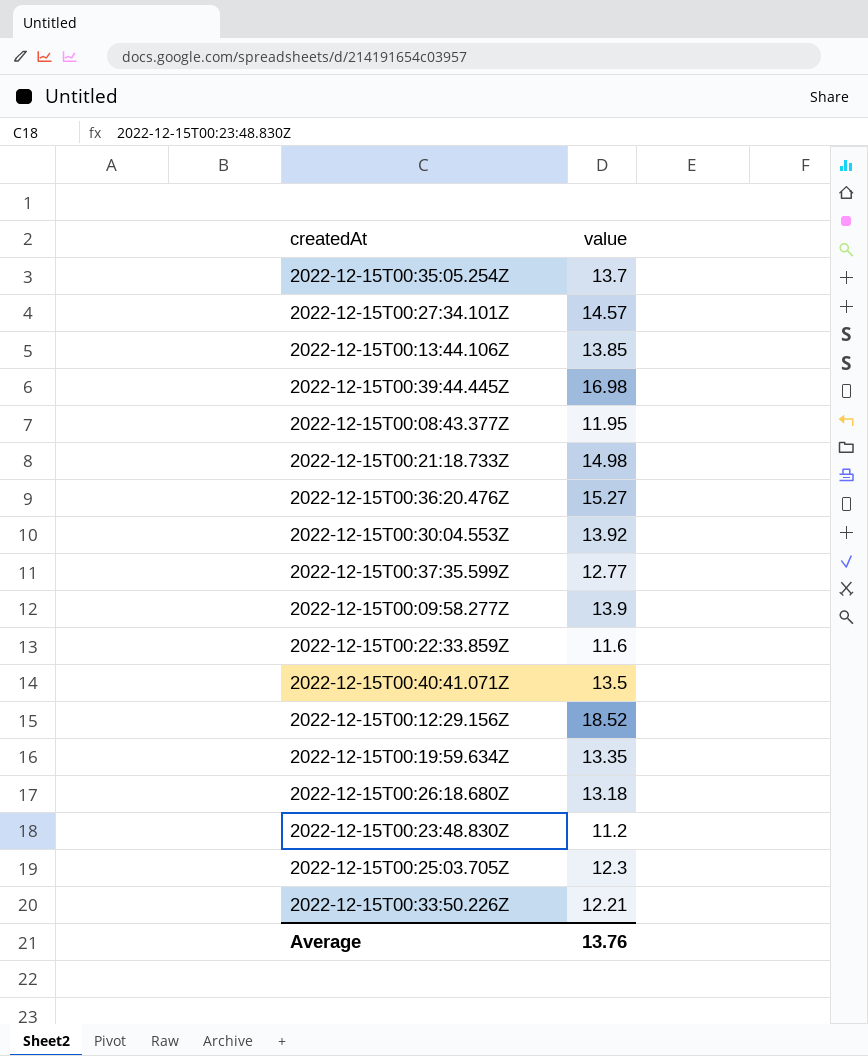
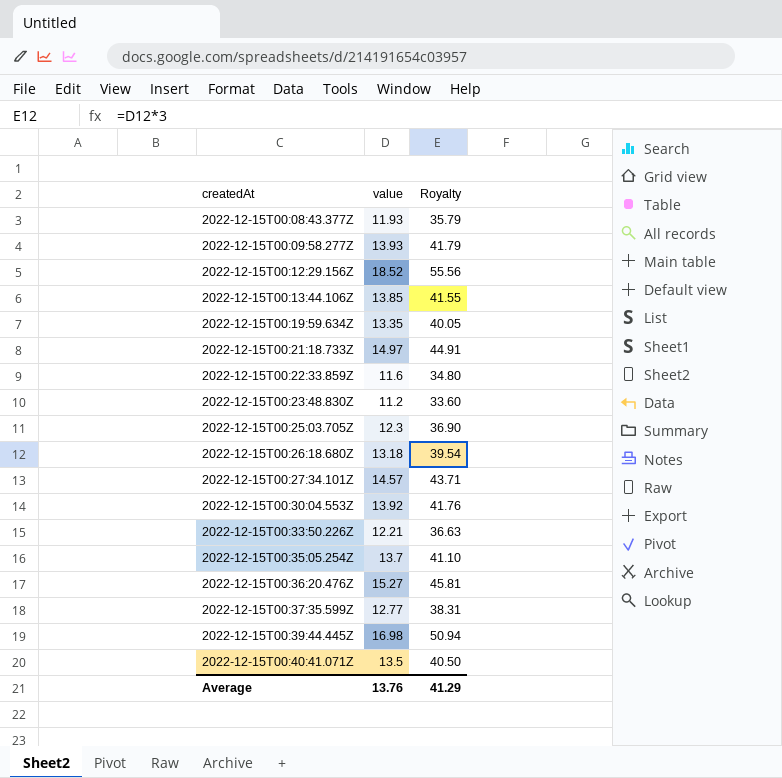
row order: none -> createdAt ascending
column Royalty | formula: none -> [value] * 3
2022-12-15T00:08:43.377Z | value: 11.95 -> 11.93
2022-12-15T00:09:58.277Z | value: 13.9 -> 13.93
2022-12-15T00:21:18.733Z | value: 14.98 -> 14.97

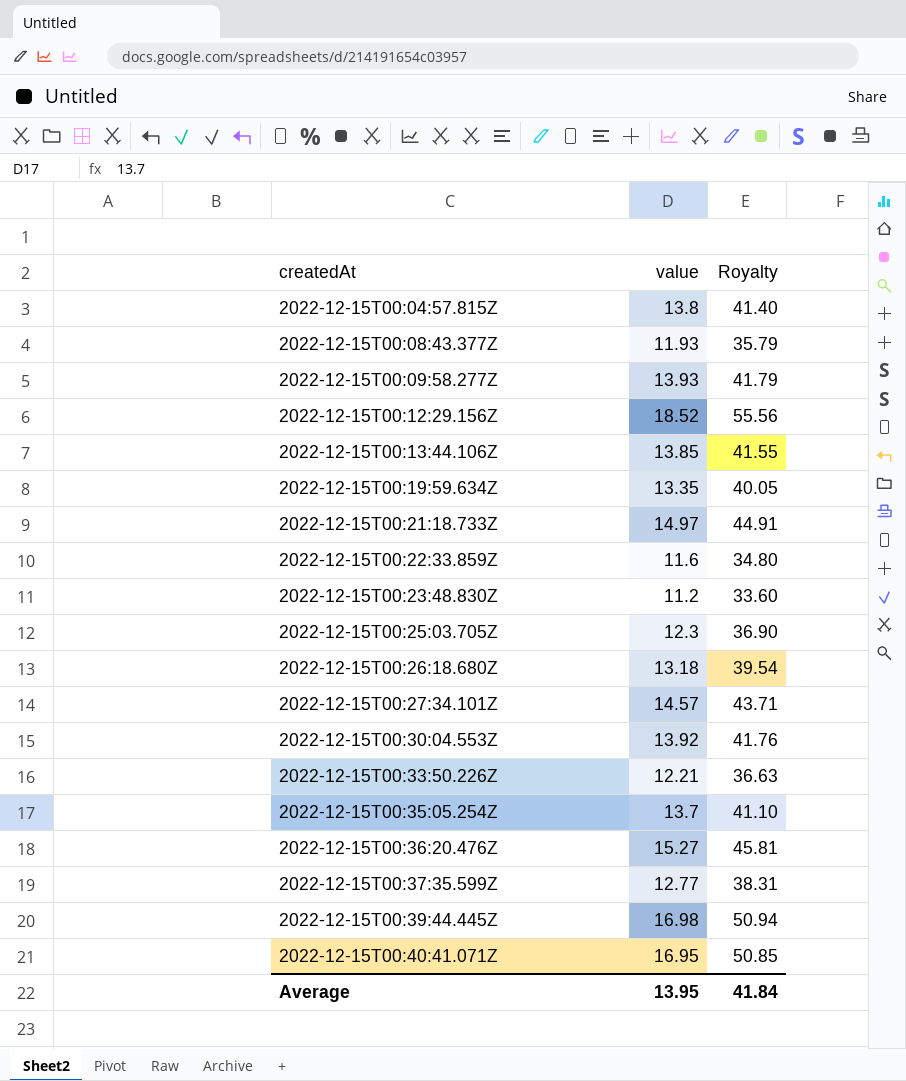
row 2022-12-15T00:04:57.815Z: none -> 13.8 | 41.40
2022-12-15T00:40:41.071Z | value: 13.5 -> 16.95
2022-12-15T00:40:41.071Z | Royalty: 40.50 -> 50.85
Average | value: 13.76 -> 13.95
Average | Royalty: 41.29 -> 41.84

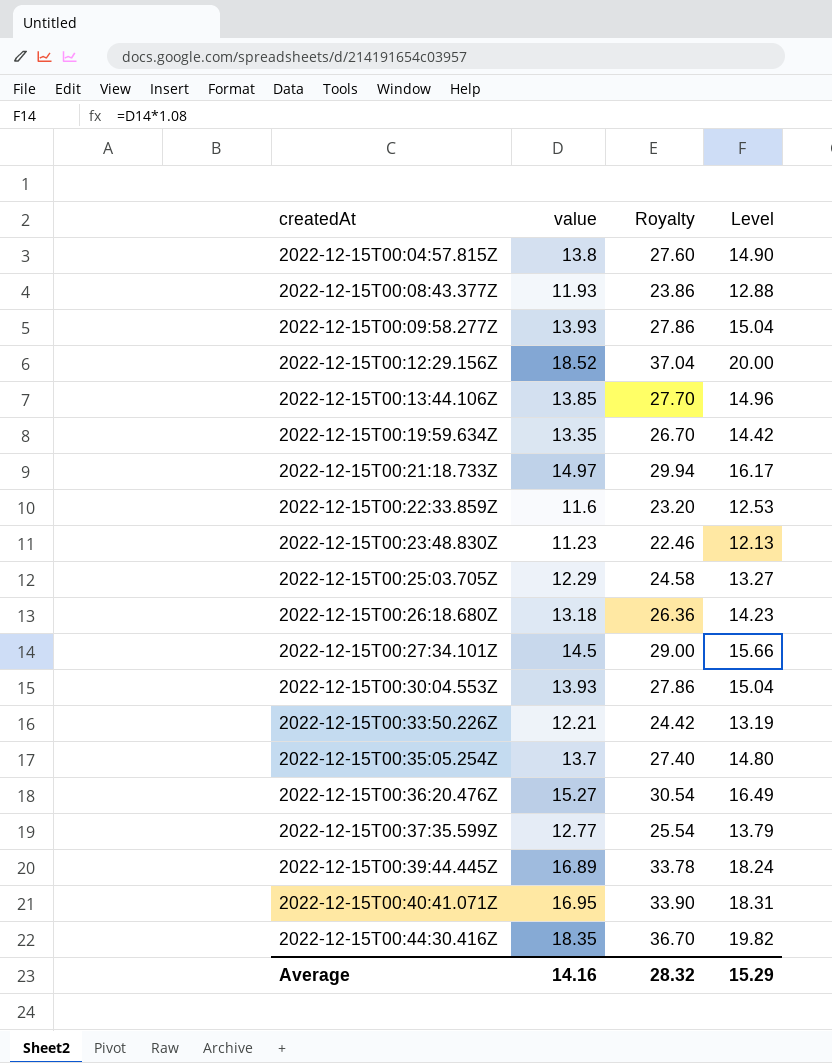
column Royalty | formula: [value] * 3 -> [value] * 2
column Level | formula: none -> [value] * 1.08
2022-12-15T00:23:48.830Z | value: 11.2 -> 11.23
2022-12-15T00:25:03.705Z | value: 12.3 -> 12.29
2022-12-15T00:27:34.101Z | value: 14.57 -> 14.5
2022-12-15T00:30:04.553Z | value: 13.92 -> 13.93
2022-12-15T00:39:44.445Z | value: 16.98 -> 16.89
row 2022-12-15T00:44:30.416Z: none -> 18.35 | 36.70 | 19.82
Average | value: 13.95 -> 14.16
Average | Royalty: 41.84 -> 28.32

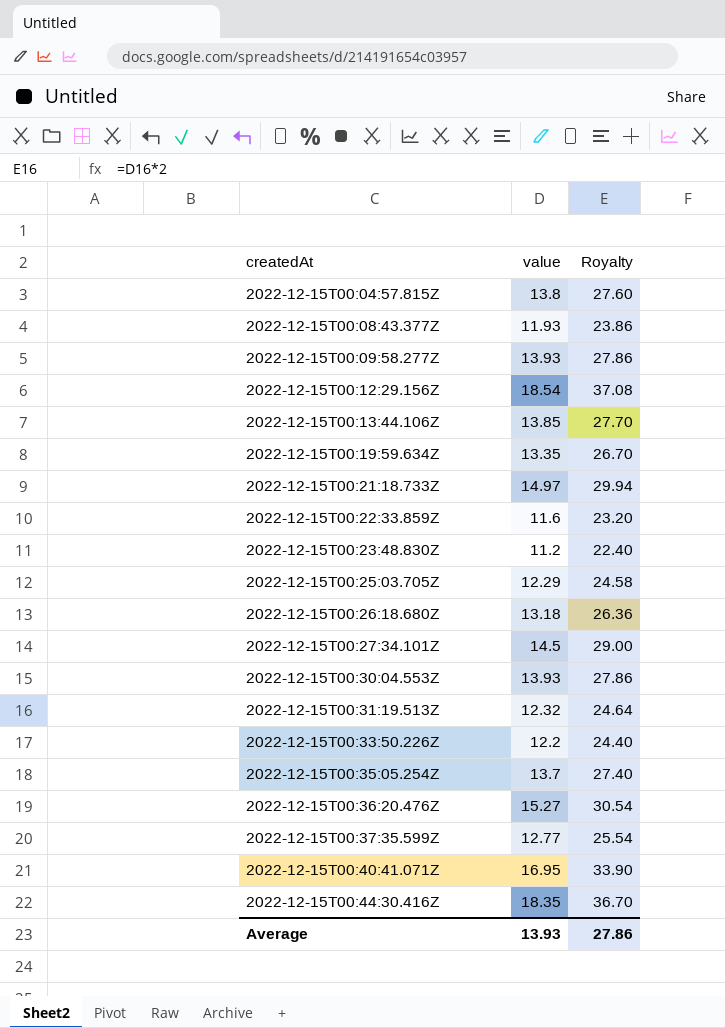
column Level | formula: [value] * 1.08 -> none
row 2022-12-15T00:39:44.445Z: 16.89 | 33.78 | 18.24 -> none
2022-12-15T00:12:29.156Z | value: 18.52 -> 18.54
2022-12-15T00:12:29.156Z | Royalty: 37.04 -> 37.08
2022-12-15T00:23:48.830Z | value: 11.23 -> 11.2
2022-12-15T00:23:48.830Z | Royalty: 22.46 -> 22.40
row 2022-12-15T00:31:19.513Z: none -> 12.32 | 24.64
2022-12-15T00:33:50.226Z | value: 12.21 -> 12.2
2022-12-15T00:33:50.226Z | Royalty: 24.42 -> 24.40
Average | value: 14.16 -> 13.93
Average | Royalty: 28.32 -> 27.86

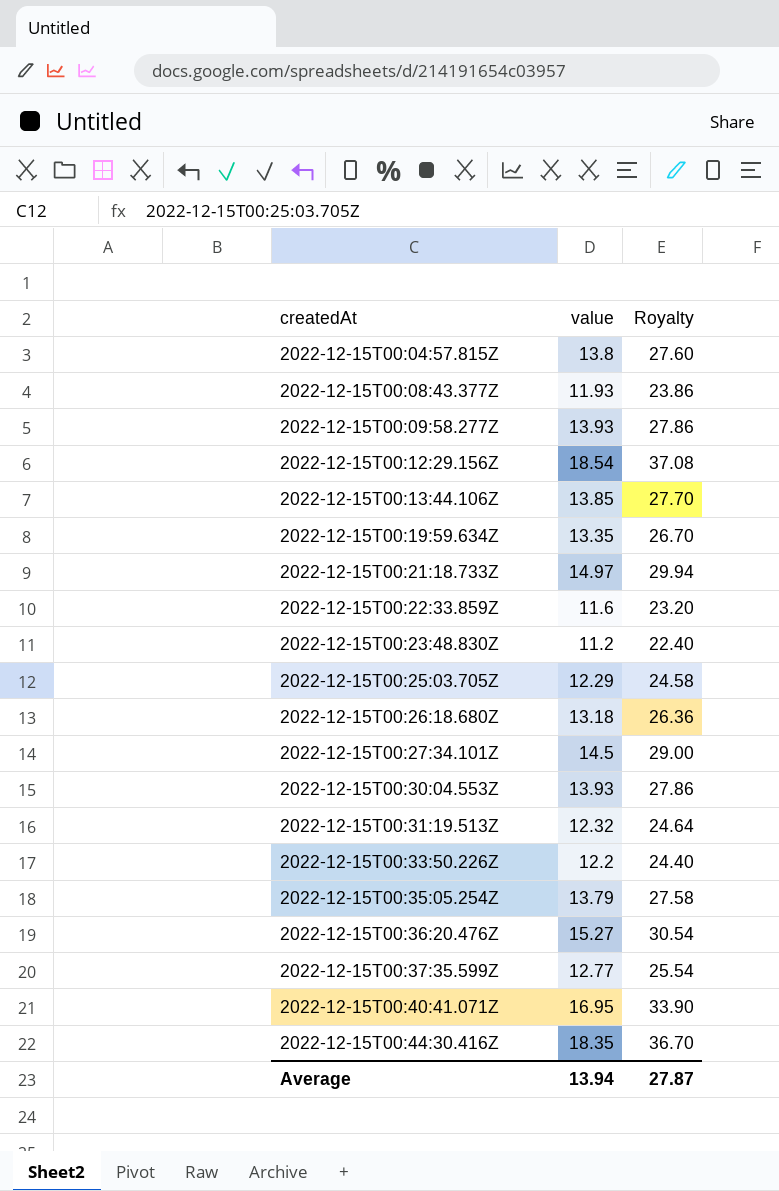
2022-12-15T00:35:05.254Z | value: 13.7 -> 13.79
2022-12-15T00:35:05.254Z | Royalty: 27.40 -> 27.58
Average | value: 13.93 -> 13.94
Average | Royalty: 27.86 -> 27.87

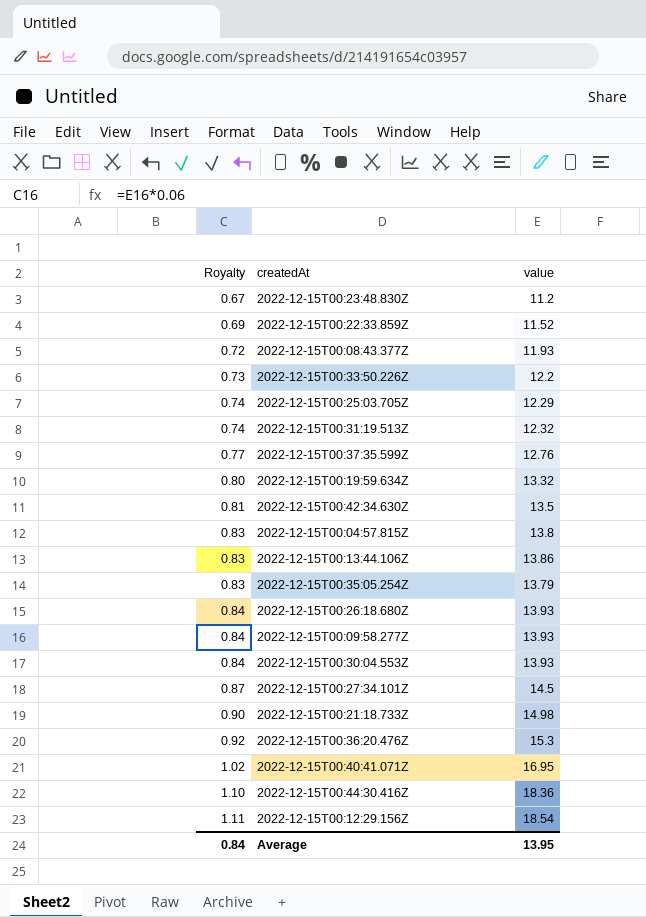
row order: createdAt ascending -> Royalty ascending
column Royalty | formula: [value] * 2 -> [value] * 0.06
column Royalty | position: 3 -> 1
2022-12-15T00:22:33.859Z | value: 11.6 -> 11.52
2022-12-15T00:37:35.599Z | value: 12.77 -> 12.76
2022-12-15T00:19:59.634Z | value: 13.35 -> 13.32
row 2022-12-15T00:42:34.630Z: none -> 0.81 | 13.5
2022-12-15T00:13:44.106Z | value: 13.85 -> 13.86
2022-12-15T00:26:18.680Z | value: 13.18 -> 13.93
2022-12-15T00:21:18.733Z | value: 14.97 -> 14.98
2022-12-15T00:36:20.476Z | value: 15.27 -> 15.3
2022-12-15T00:44:30.416Z | value: 18.35 -> 18.36
Average | Royalty: 27.87 -> 0.84
Average | value: 13.94 -> 13.95

